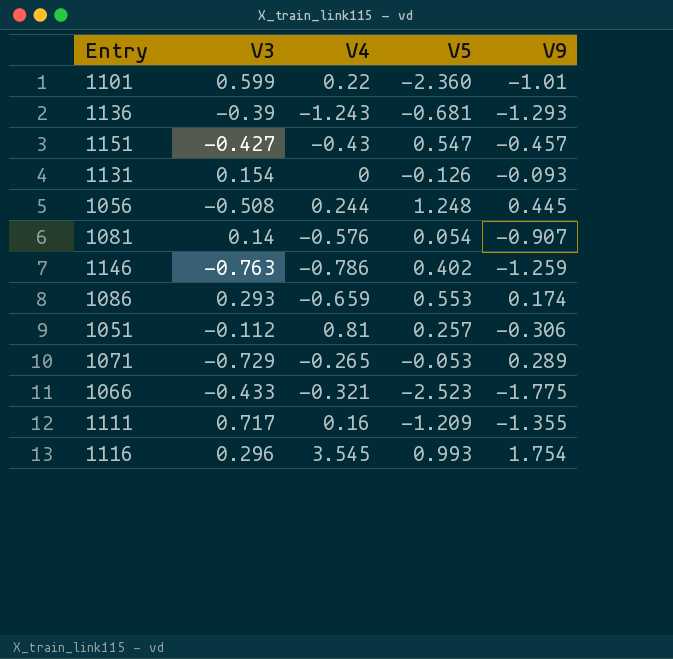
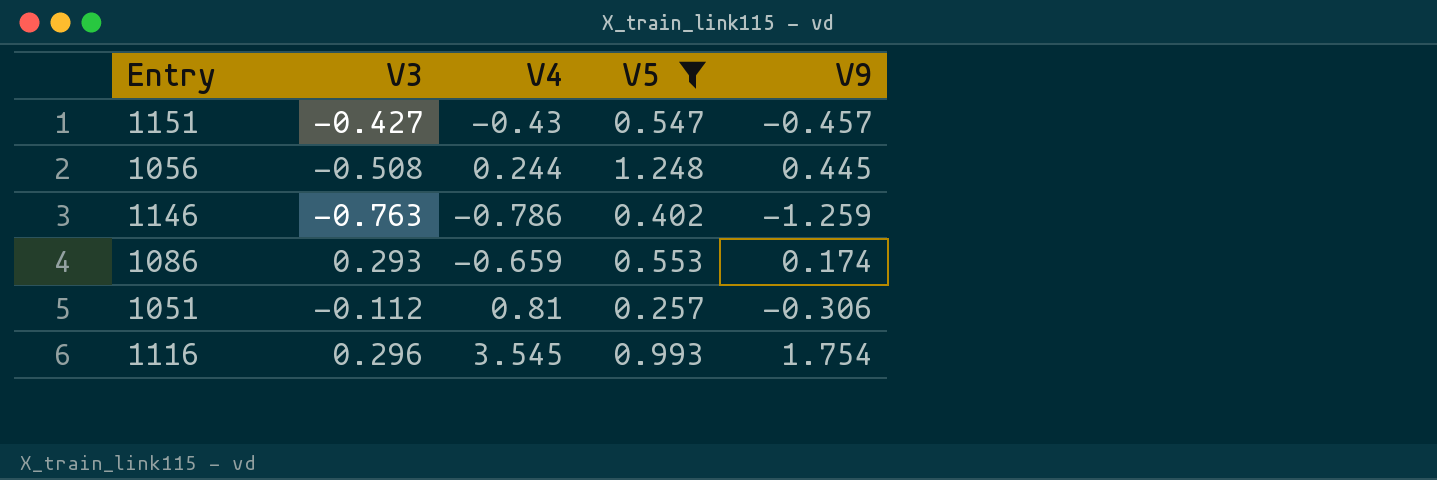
filter: none -> V5 >= 0.257

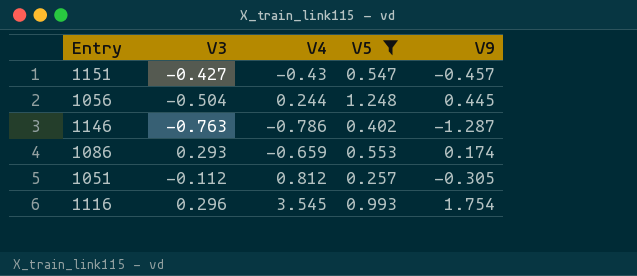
1056 | V3: -0.508 -> -0.504
1146 | V9: -1.259 -> -1.287
1051 | V4: 0.81 -> 0.812
1051 | V9: -0.306 -> -0.305

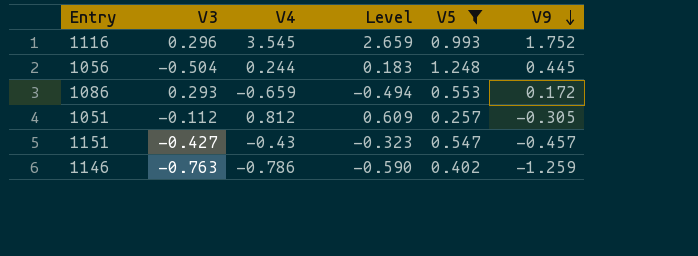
row order: none -> V9 descending
column Level | formula: none -> [V4] * 0.75
1116 | V9: 1.754 -> 1.752
1086 | V9: 0.174 -> 0.172
1146 | V9: -1.287 -> -1.259

